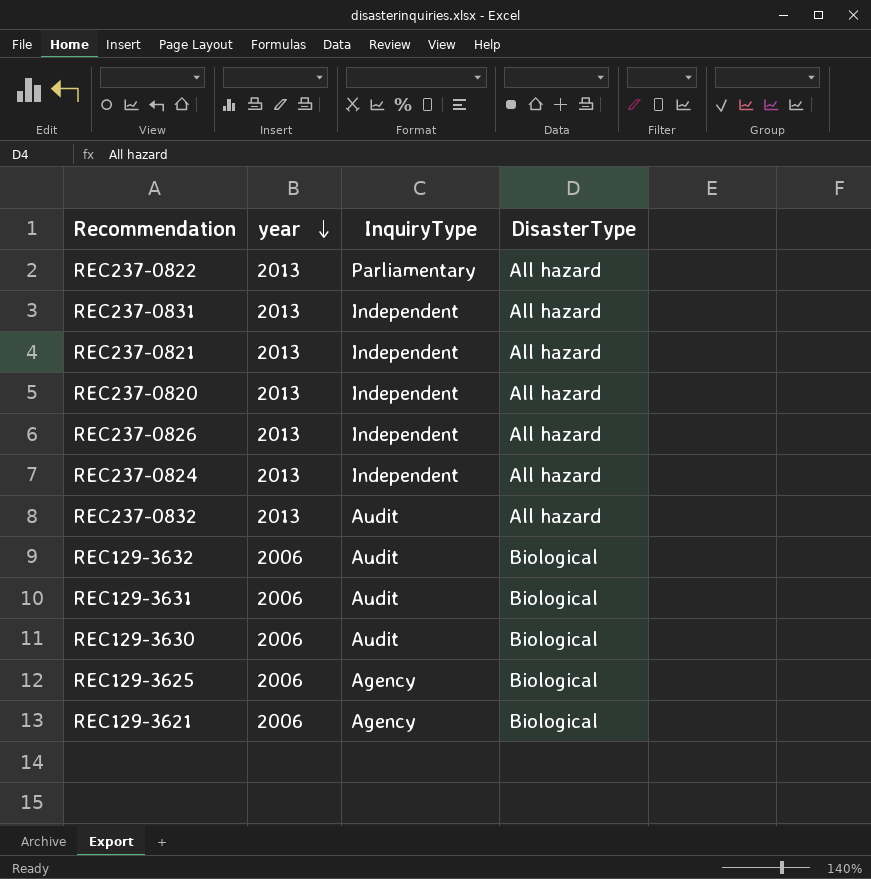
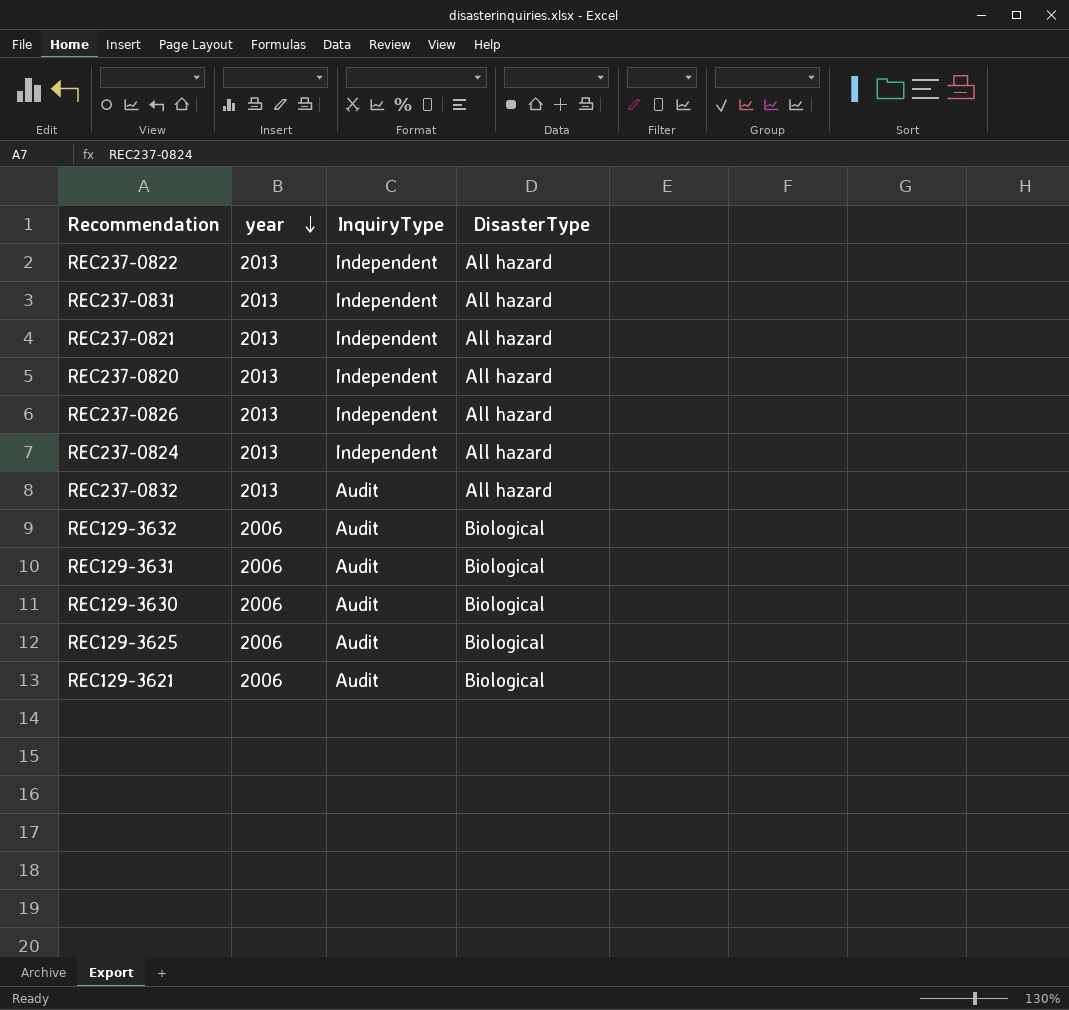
REC237-0822 | InquiryType: Parliamentary -> Independent
REC129-3625 | InquiryType: Agency -> Audit
REC129-3621 | InquiryType: Agency -> Audit

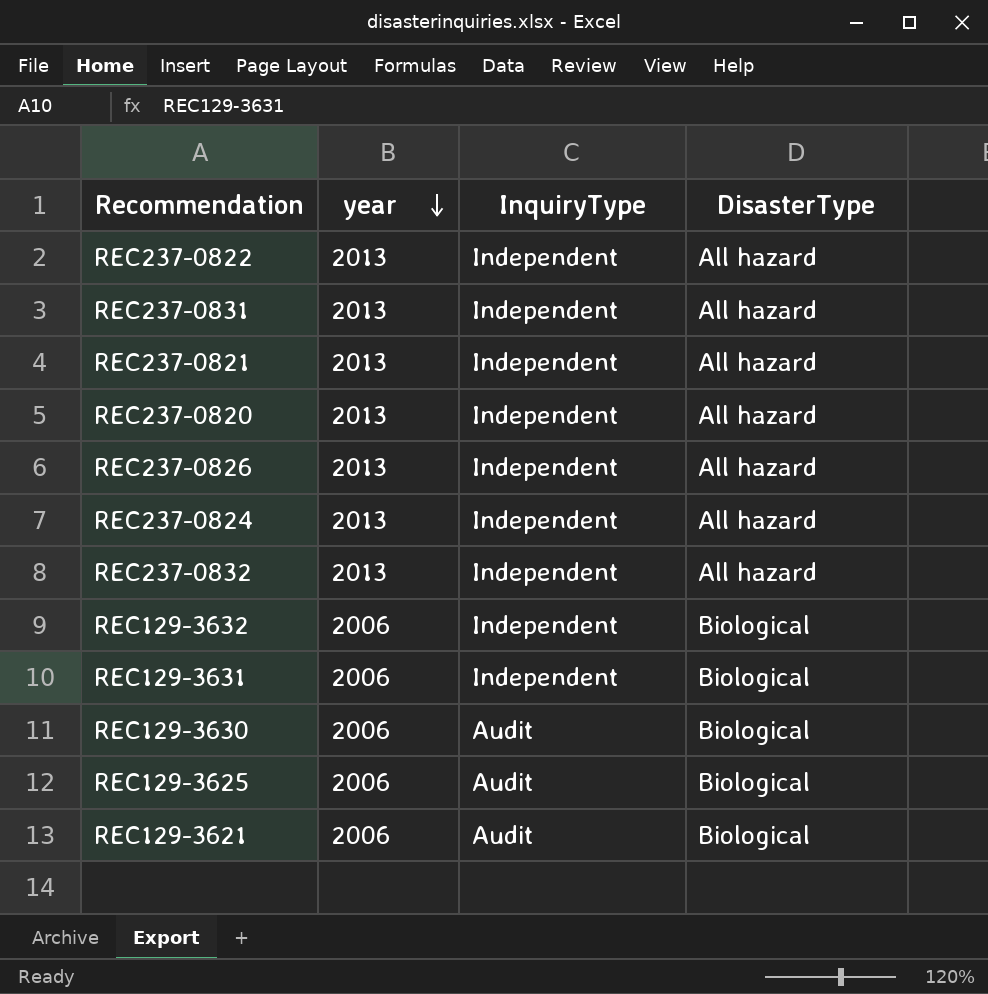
REC237-0832 | InquiryType: Audit -> Independent
REC129-3632 | InquiryType: Audit -> Independent
REC129-3631 | InquiryType: Audit -> Independent

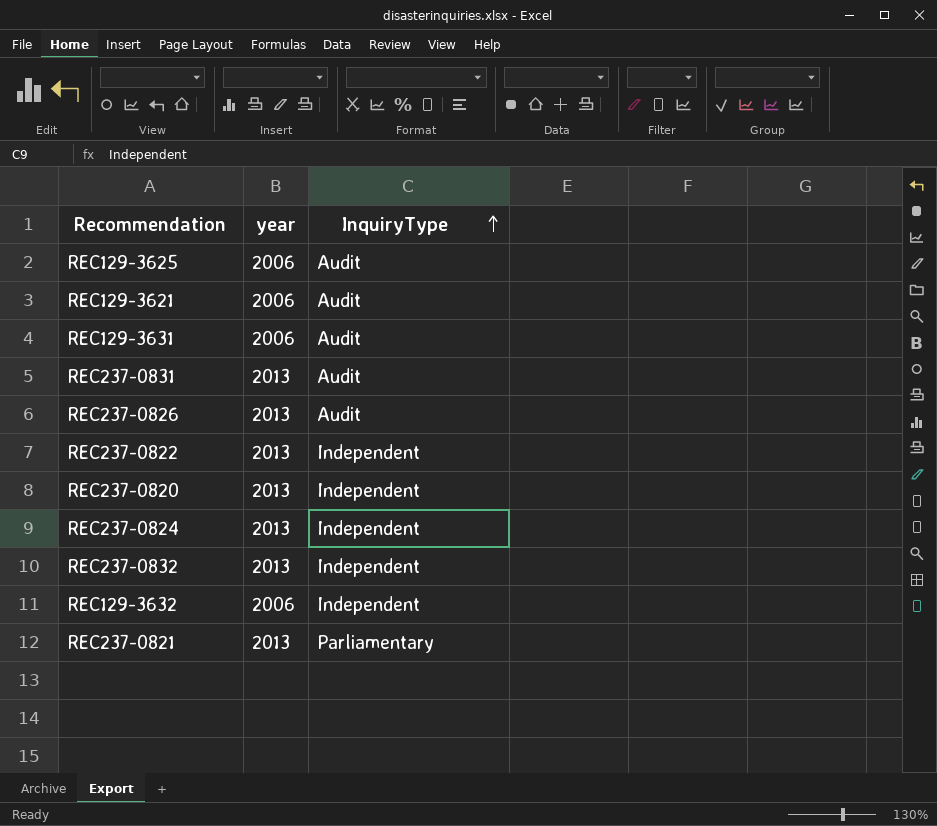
row order: year descending -> InquiryType ascending
column DisasterType | position: 4 -> none
row REC129-3630: 2006 | Audit | Biological -> none
REC129-3631 | InquiryType: Independent -> Audit
REC237-0831 | InquiryType: Independent -> Audit
REC237-0826 | InquiryType: Independent -> Audit
REC237-0821 | InquiryType: Independent -> Parliamentary

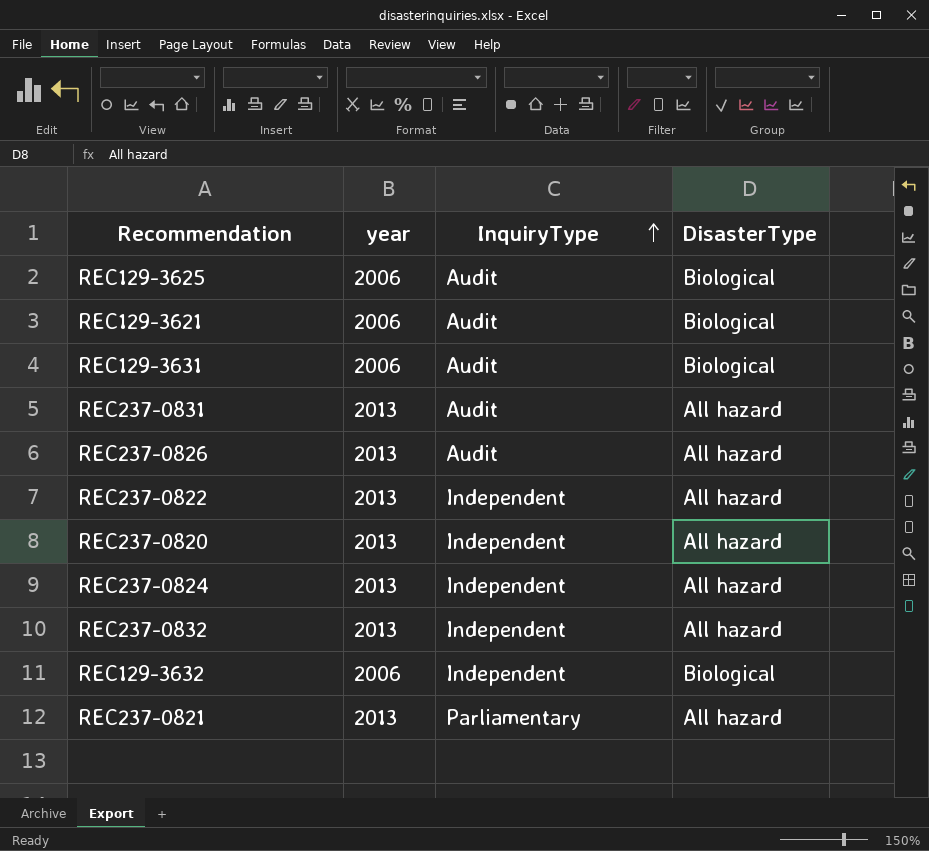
column DisasterType | position: none -> 4

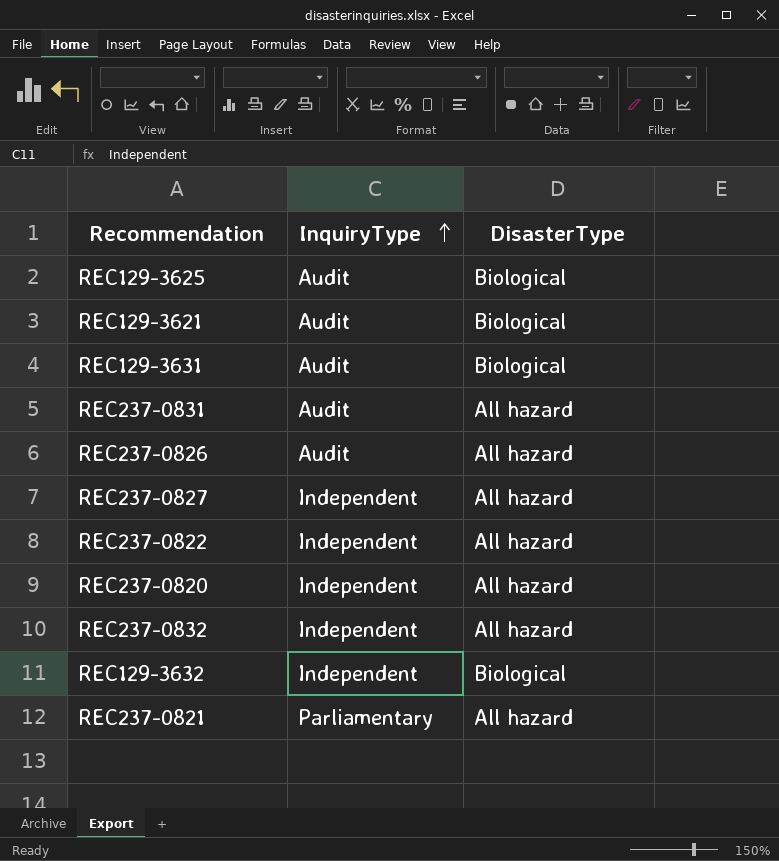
column year | position: 2 -> none
row REC237-0824: 2013 | Independent | All hazard -> none
row REC237-0827: none -> Independent | All hazard

